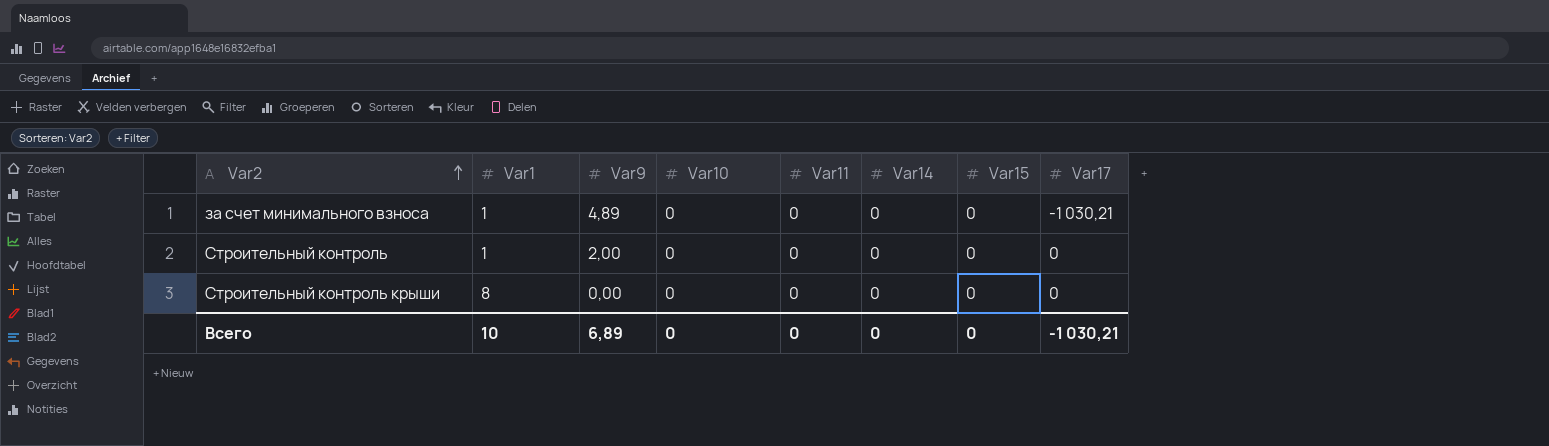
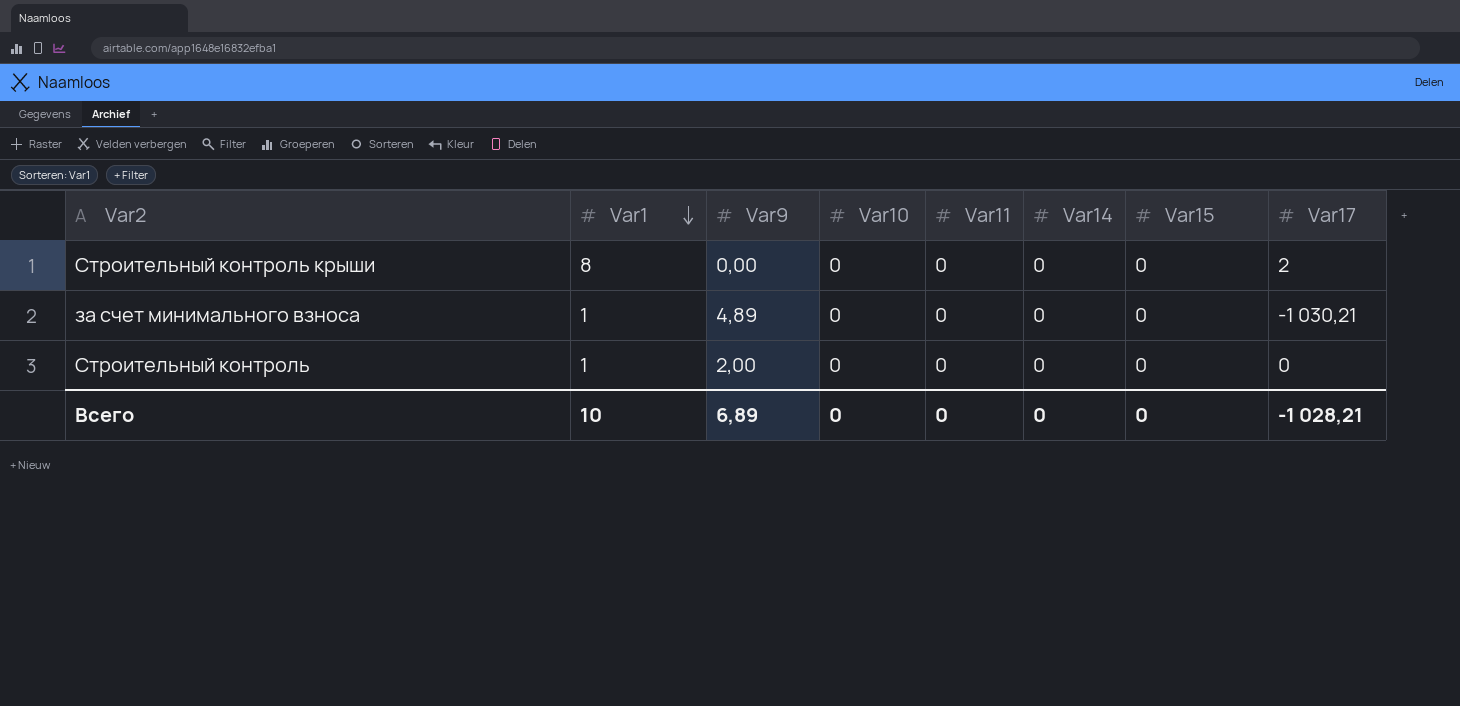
row order: Var2 ascending -> Var1 descending
Строительный контроль крыши | Var17: 0 -> 2
Всего | Var17: -1 030,21 -> -1 028,21

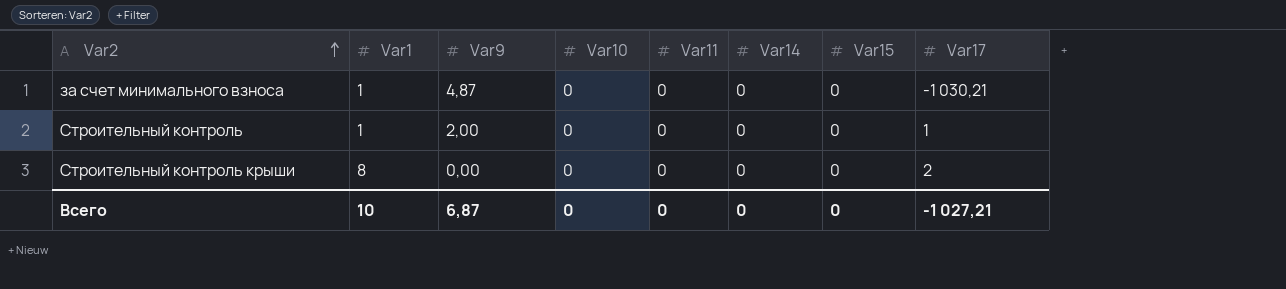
row order: Var1 descending -> Var2 ascending
за счет минимального взноса | Var9: 4,89 -> 4,87
Строительный контроль | Var17: 0 -> 1
Всего | Var9: 6,89 -> 6,87
Всего | Var17: -1 028,21 -> -1 027,21

